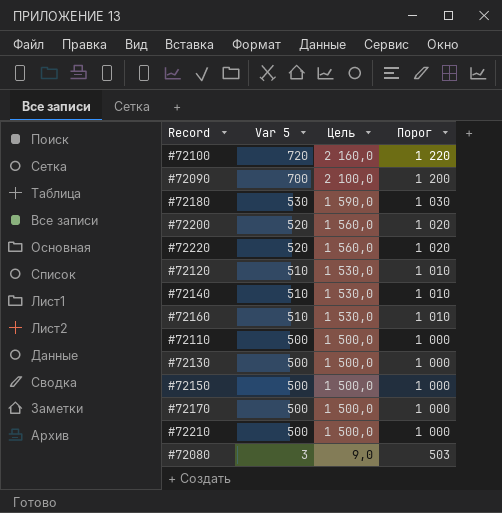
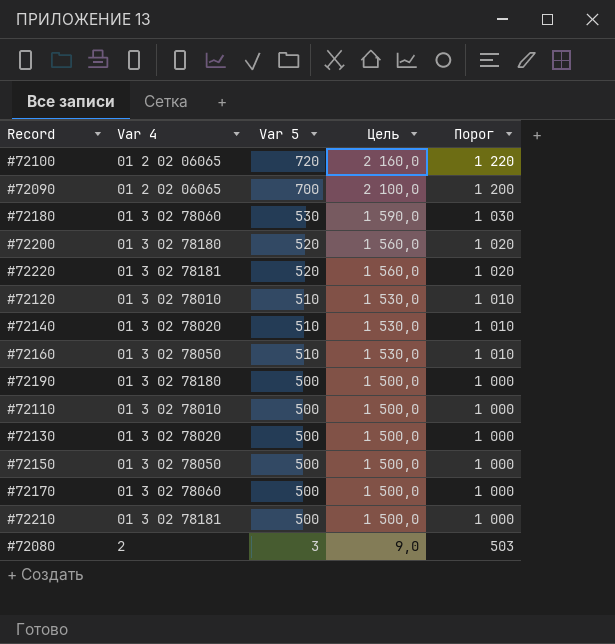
column Var 4 | position: none -> 2
row #72190: none -> 01 3 02 78180 | 500 | 1 500,0 | 1 000

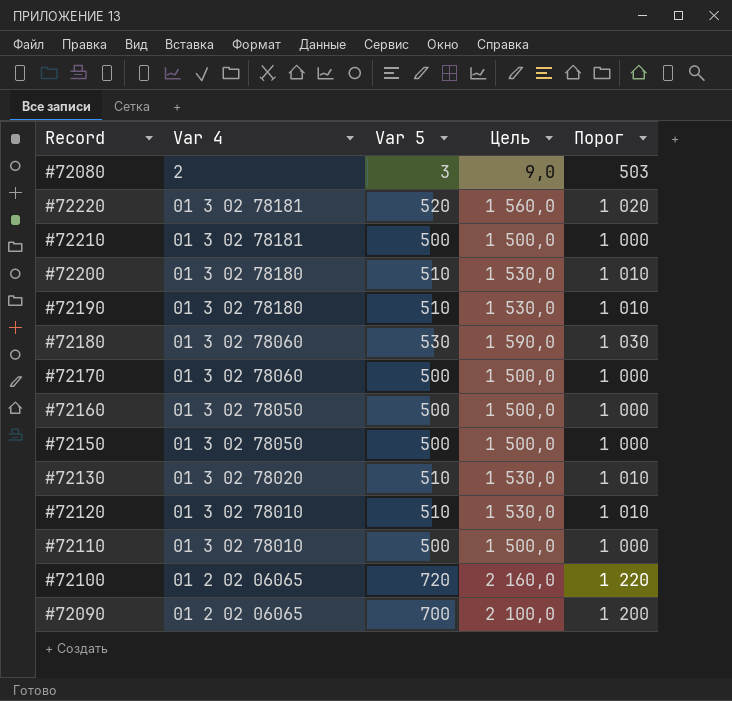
row order: Var 5 descending -> Var 4 descending
row #72140: 01 3 02 78020 | 510 | 1 530,0 | 1 010 -> none
#72200 | Var 5: 520 -> 510
#72200 | Цель: 1 560,0 -> 1 530,0
#72200 | Порог: 1 020 -> 1 010
#72190 | Var 5: 500 -> 510
#72190 | Цель: 1 500,0 -> 1 530,0
#72190 | Порог: 1 000 -> 1 010
#72160 | Var 5: 510 -> 500
#72160 | Цель: 1 530,0 -> 1 500,0
#72160 | Порог: 1 010 -> 1 000
#72130 | Var 5: 500 -> 510
#72130 | Цель: 1 500,0 -> 1 530,0
#72130 | Порог: 1 000 -> 1 010

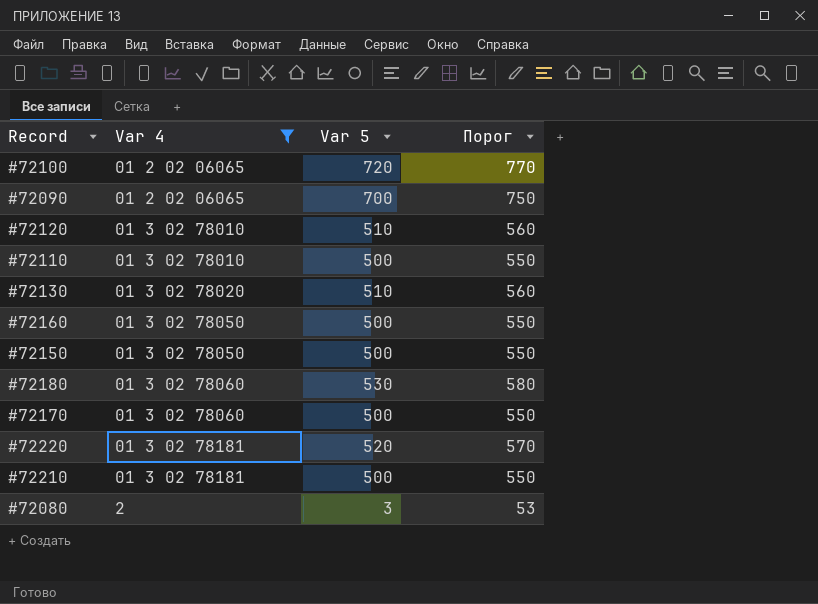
filter: none -> Var 4 != 01 3 02 78180
row order: Var 4 descending -> Var 4 ascending
column Цель | formula: [Var 5] * 3 -> none
column Порог | formula: [Var 5] + 500 -> [Var 5] + 50

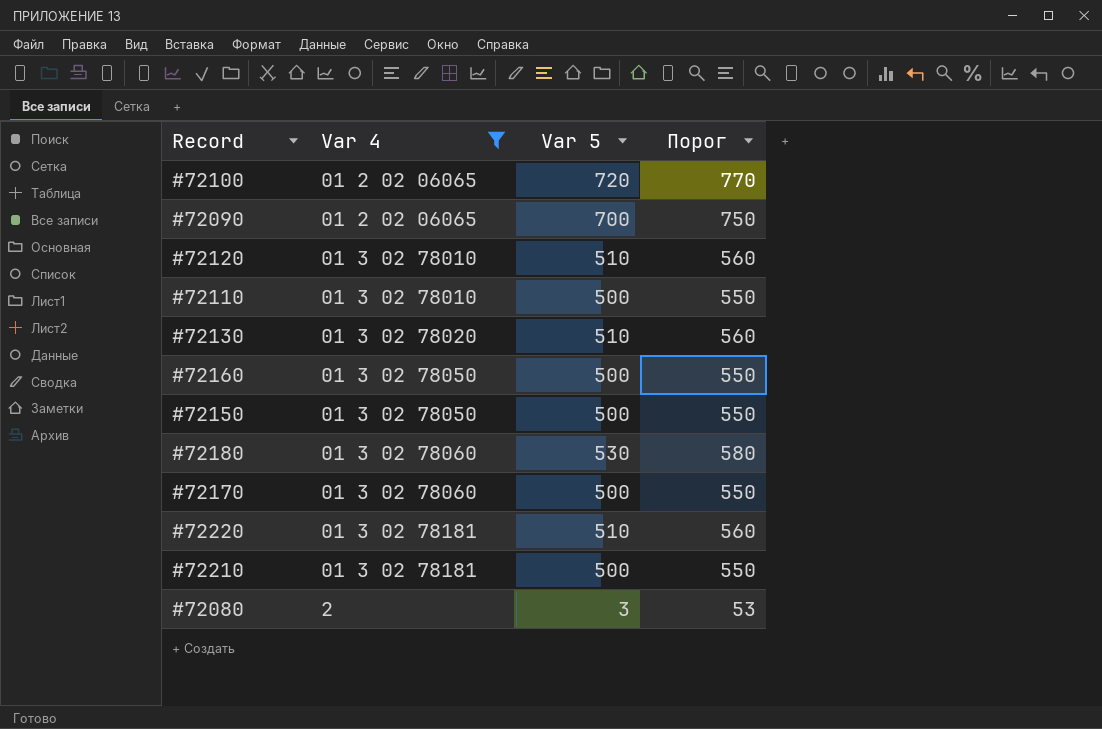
#72220 | Var 5: 520 -> 510
#72220 | Порог: 570 -> 560

